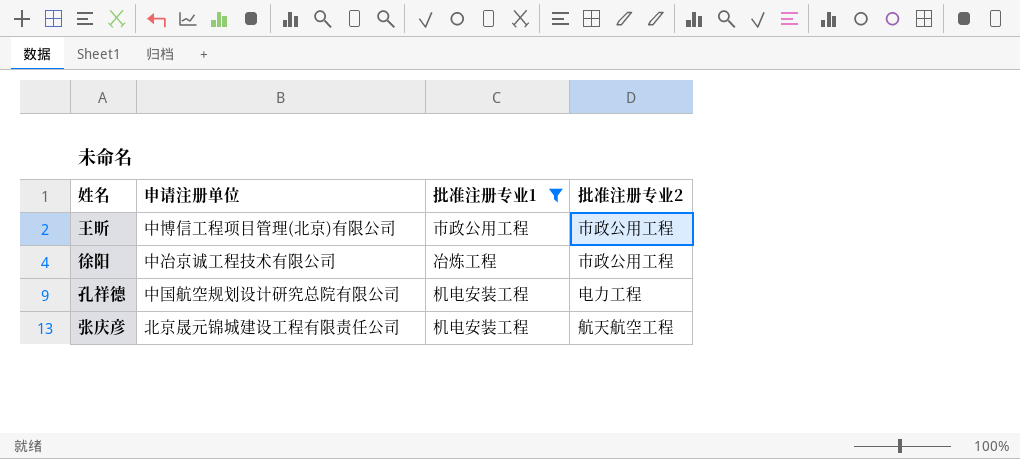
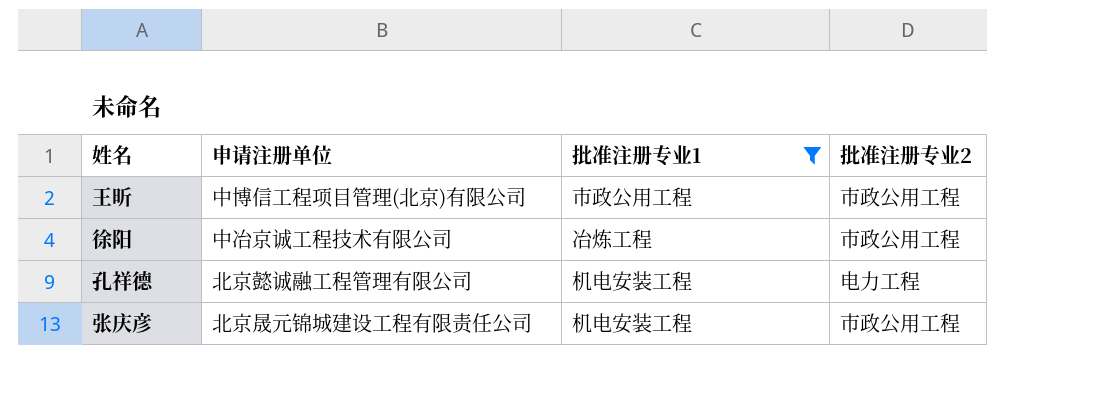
孔祥德 | 申请注册单位: 中国航空规划设计研究总院有限公司 -> 北京懿诚融工程管理有限公司
张庆彦 | 批准注册专业2: 航天航空工程 -> 市政公用工程

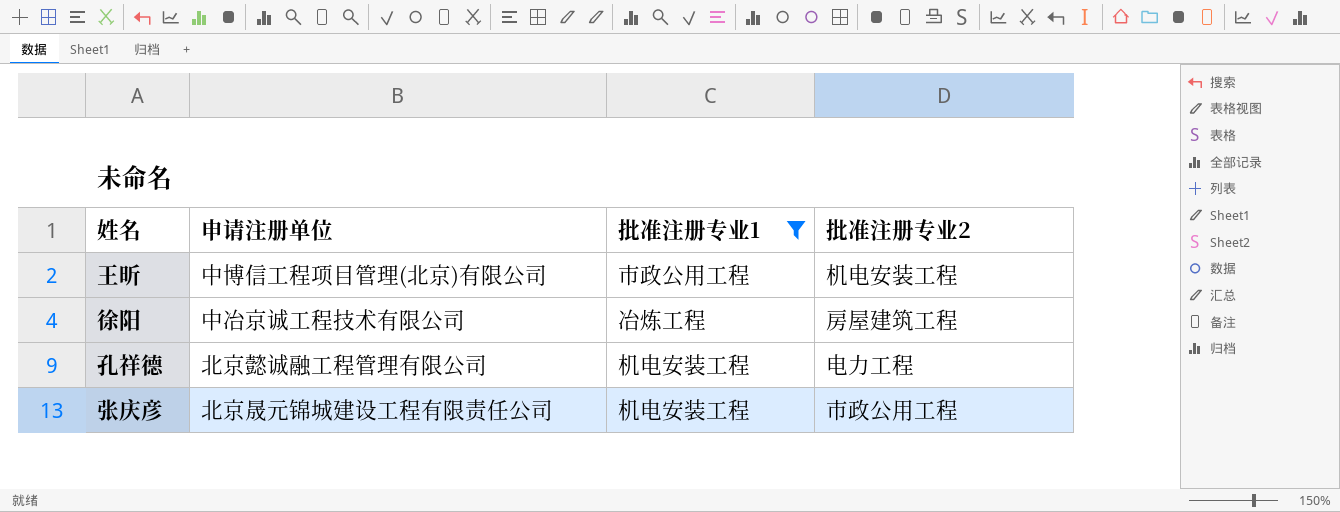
王昕 | 批准注册专业2: 市政公用工程 -> 机电安装工程
徐阳 | 批准注册专业2: 市政公用工程 -> 房屋建筑工程

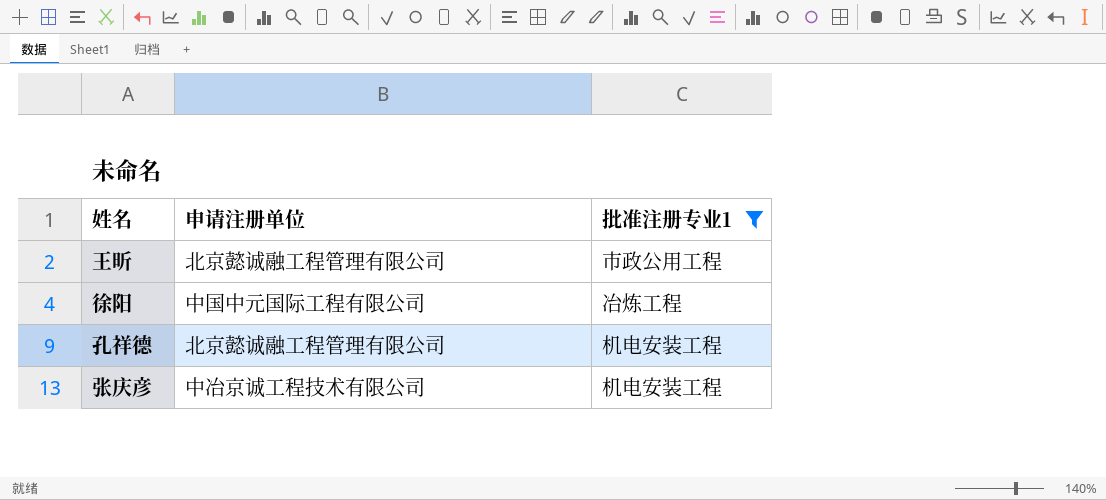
column 批准注册专业2 | position: 4 -> none
王昕 | 申请注册单位: 中博信工程项目管理(北京)有限公司 -> 北京懿诚融工程管理有限公司
徐阳 | 申请注册单位: 中冶京诚工程技术有限公司 -> 中国中元国际工程有限公司
张庆彦 | 申请注册单位: 北京晟元锦城建设工程有限责任公司 -> 中冶京诚工程技术有限公司

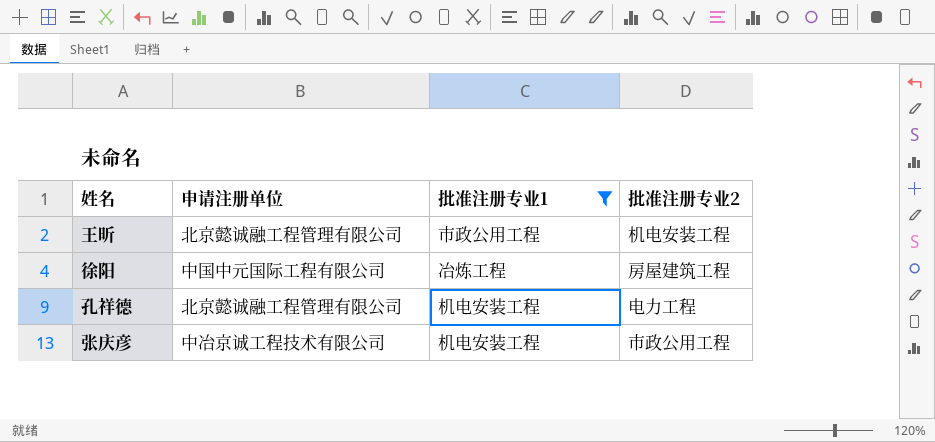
column 批准注册专业2 | position: none -> 4

